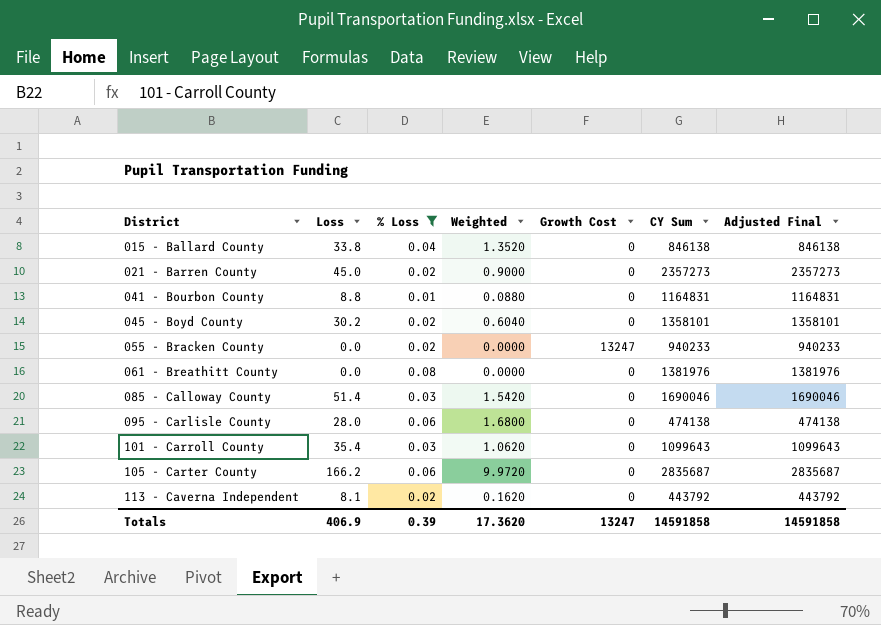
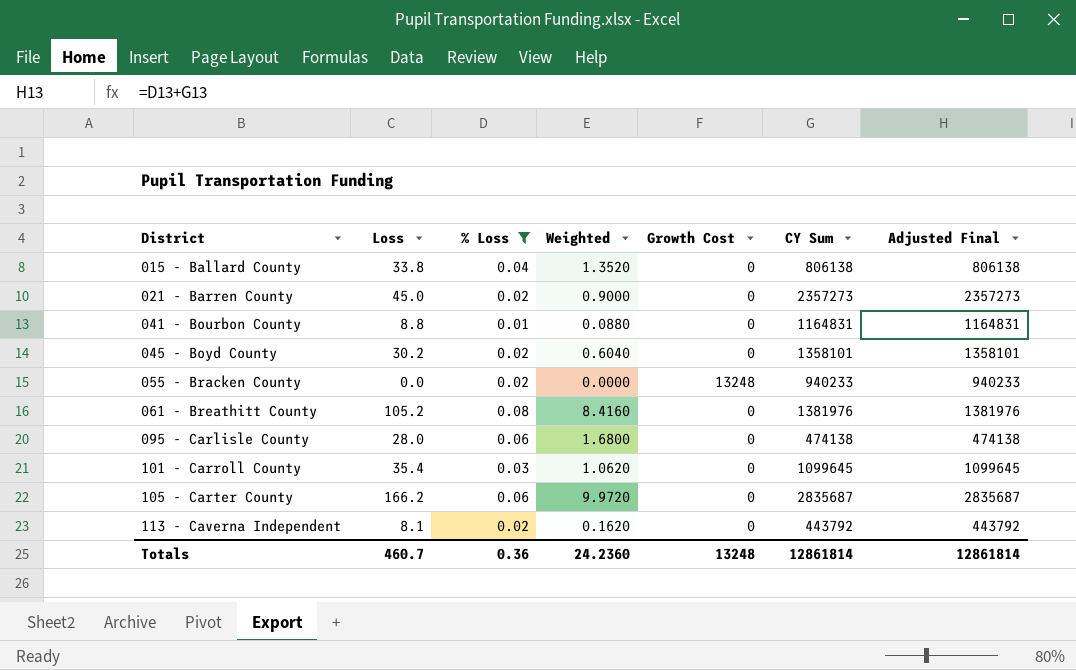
row 085 - Calloway County: 51.4 | 0.03 | 1.5420 | 0 | 1690046 | 1690046 -> none
015 - Ballard County | CY Sum: 846138 -> 806138
015 - Ballard County | Adjusted Final: 846138 -> 806138
055 - Bracken County | Growth Cost: 13247 -> 13248
061 - Breathitt County | Loss: 0.0 -> 105.2
061 - Breathitt County | Weighted: 0.0000 -> 8.4160
101 - Carroll County | CY Sum: 1099643 -> 1099645
101 - Carroll County | Adjusted Final: 1099643 -> 1099645
Totals | Loss: 406.9 -> 460.7
Totals | % Loss: 0.39 -> 0.36
Totals | Weighted: 17.3620 -> 24.2360
Totals | Growth Cost: 13247 -> 13248
Totals | CY Sum: 14591858 -> 12861814
Totals | Adjusted Final: 14591858 -> 12861814

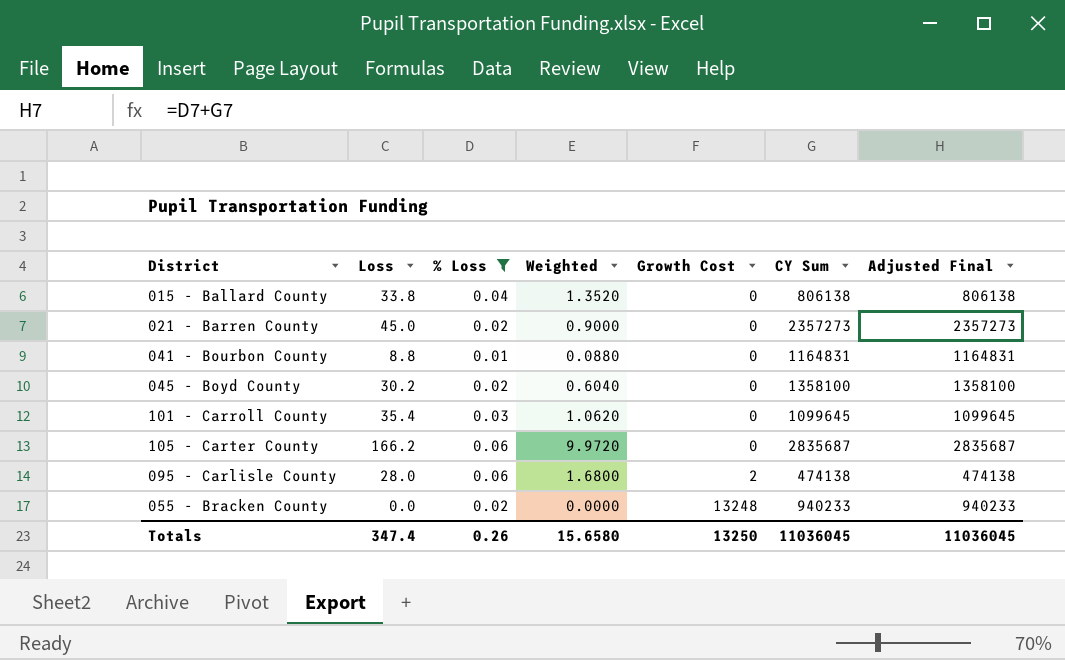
row order: District ascending -> Growth Cost ascending
row 061 - Breathitt County: 105.2 | 0.08 | 8.4160 | 0 | 1381976 | 1381976 -> none
row 113 - Caverna Independent: 8.1 | 0.02 | 0.1620 | 0 | 443792 | 443792 -> none
045 - Boyd County | CY Sum: 1358101 -> 1358100
045 - Boyd County | Adjusted Final: 1358101 -> 1358100
095 - Carlisle County | Growth Cost: 0 -> 2
Totals | Loss: 460.7 -> 347.4
Totals | % Loss: 0.36 -> 0.26
Totals | Weighted: 24.2360 -> 15.6580
Totals | Growth Cost: 13248 -> 13250
Totals | CY Sum: 12861814 -> 11036045
Totals | Adjusted Final: 12861814 -> 11036045

